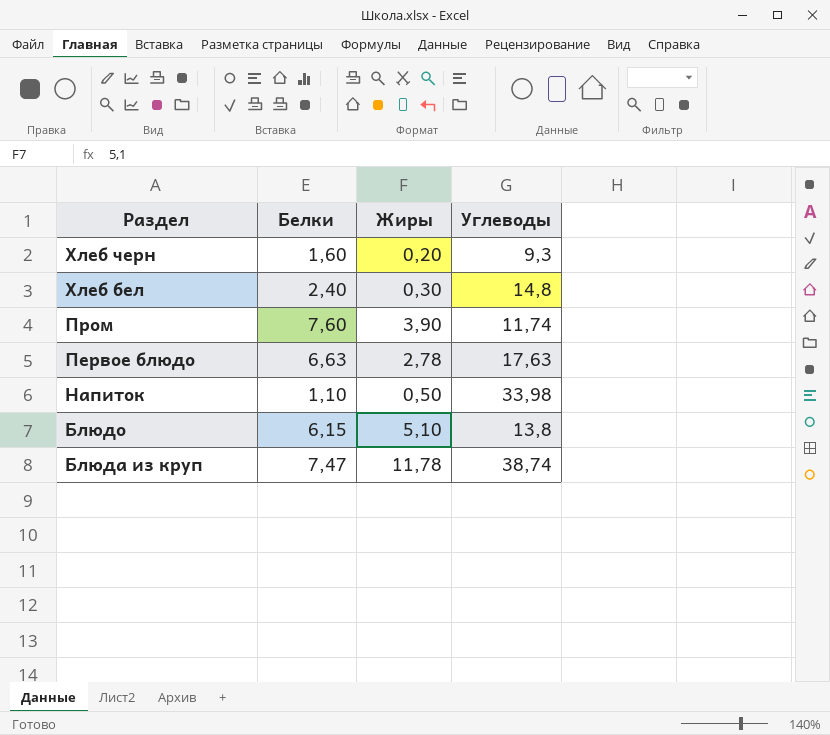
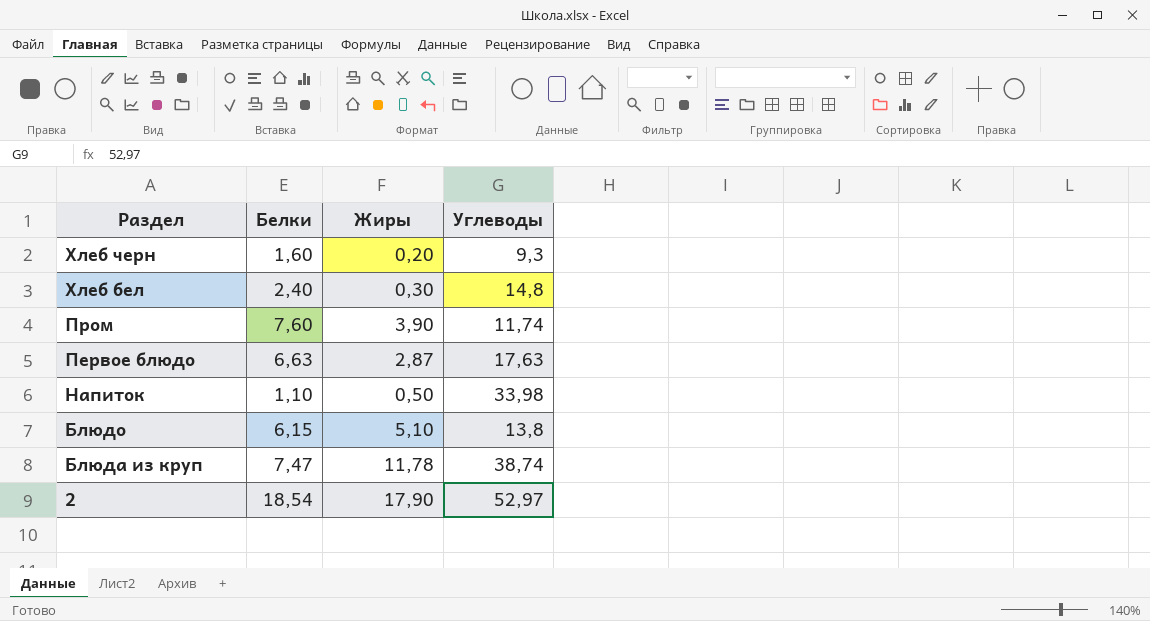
Первое блюдо | Жиры: 2,78 -> 2,87
row 2: none -> 18,54 | 17,90 | 52,97

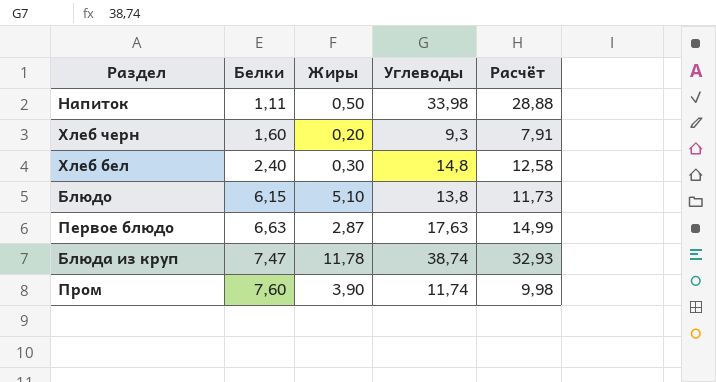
row order: Раздел descending -> Белки ascending
column Расчёт | formula: none -> [Углеводы] * 0,85
row 2: 18,54 | 17,90 | 52,97 -> none
Напиток | Белки: 1,10 -> 1,11

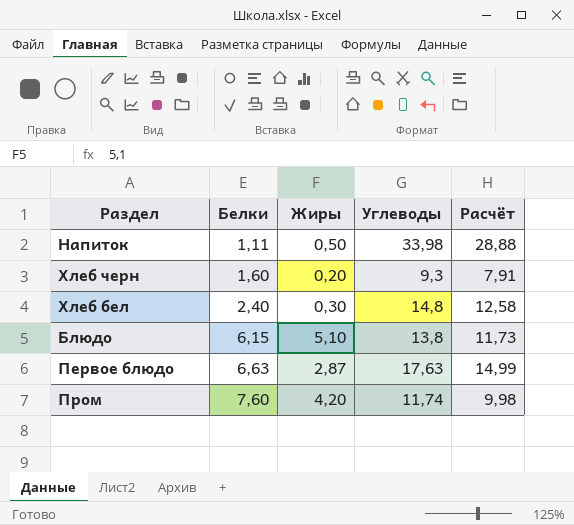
row Блюда из круп: 7,47 | 11,78 | 38,74 | 32,93 -> none
Пром | Жиры: 3,90 -> 4,20

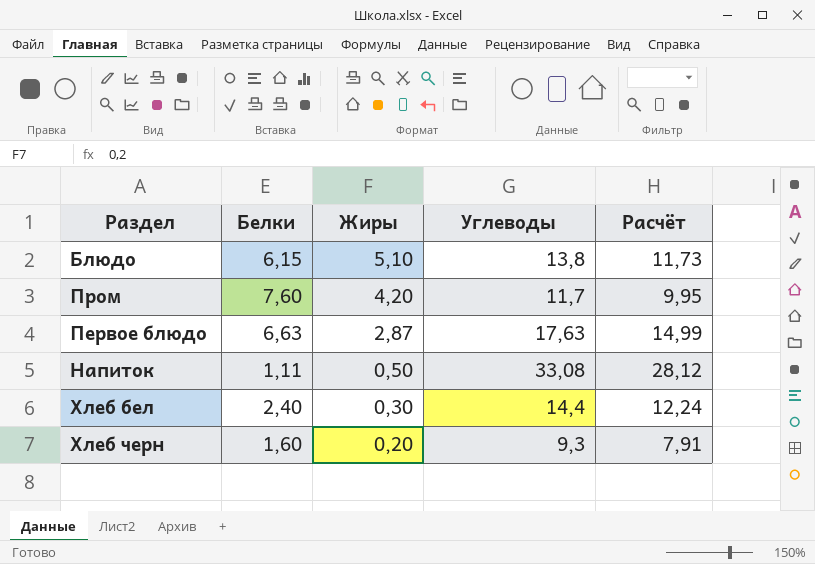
row order: Белки ascending -> Жиры descending
Пром | Углеводы: 11,74 -> 11,7
Пром | Расчёт: 9,98 -> 9,95
Напиток | Углеводы: 33,98 -> 33,08
Напиток | Расчёт: 28,88 -> 28,12
Хлеб бел | Углеводы: 14,8 -> 14,4
Хлеб бел | Расчёт: 12,58 -> 12,24

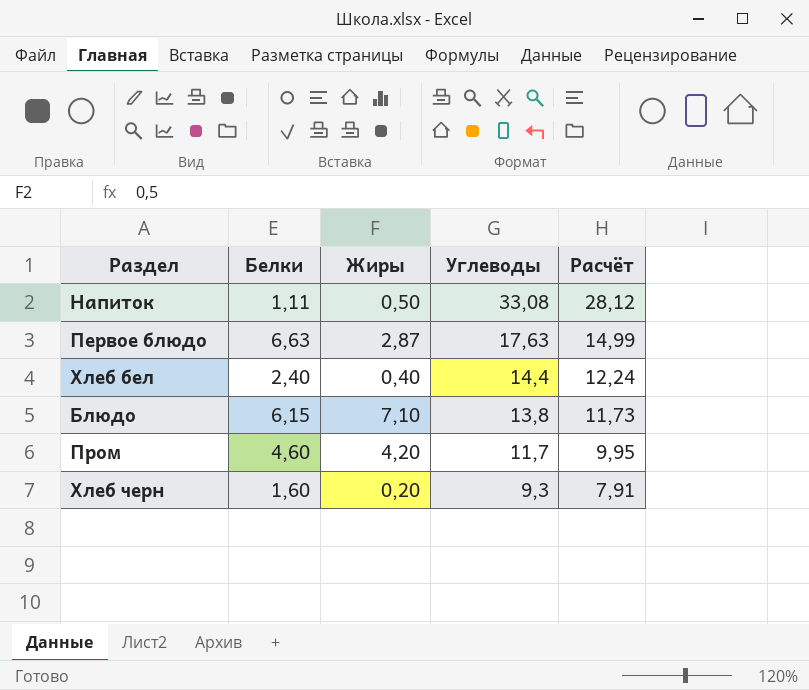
row order: Жиры descending -> Углеводы descending
Хлеб бел | Жиры: 0,30 -> 0,40
Блюдо | Жиры: 5,10 -> 7,10
Пром | Белки: 7,60 -> 4,60

